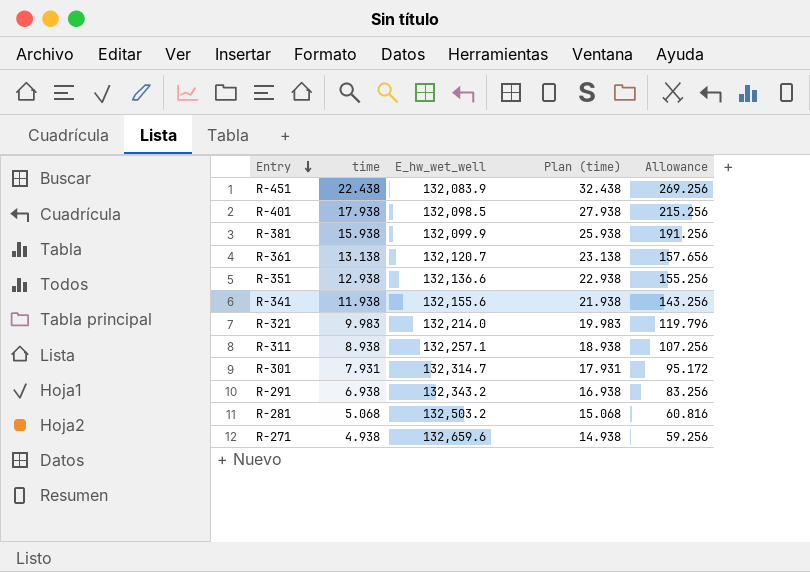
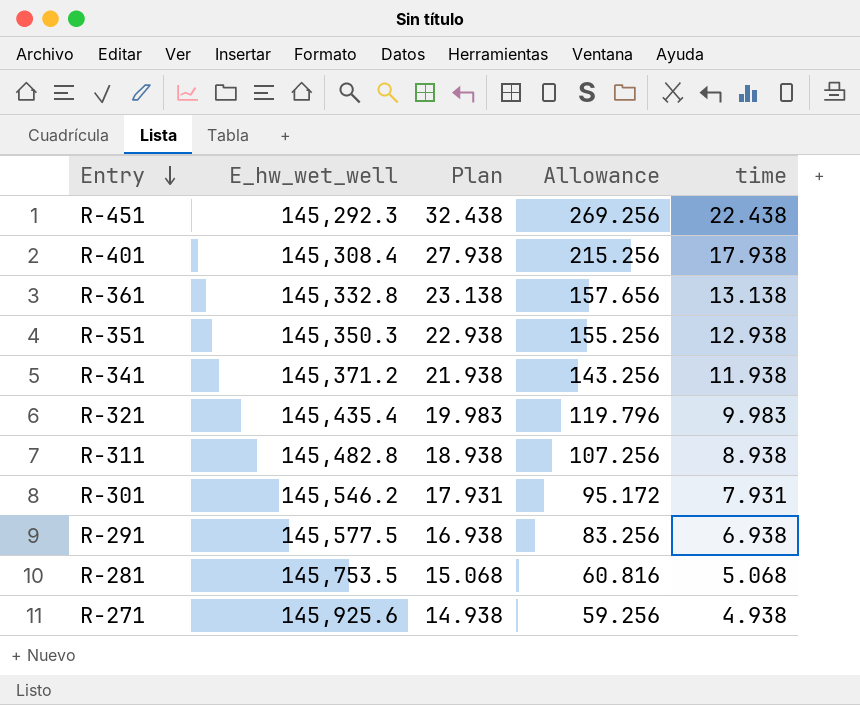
column name: Plan (time) -> Plan
column time | position: 2 -> 5
row R-381: 15.938 | 132,099.9 | 25.938 | 191.256 -> none
R-451 | E_hw_wet_well: 132,083.9 -> 145,292.3
R-401 | E_hw_wet_well: 132,098.5 -> 145,308.4
R-361 | E_hw_wet_well: 132,120.7 -> 145,332.8
R-351 | E_hw_wet_well: 132,136.6 -> 145,350.3
R-341 | E_hw_wet_well: 132,155.6 -> 145,371.2
R-321 | E_hw_wet_well: 132,214.0 -> 145,435.4
R-311 | E_hw_wet_well: 132,257.1 -> 145,482.8
R-301 | E_hw_wet_well: 132,314.7 -> 145,546.2
R-291 | E_hw_wet_well: 132,343.2 -> 145,577.5
R-281 | E_hw_wet_well: 132,503.2 -> 145,753.5
R-271 | E_hw_wet_well: 132,659.6 -> 145,925.6

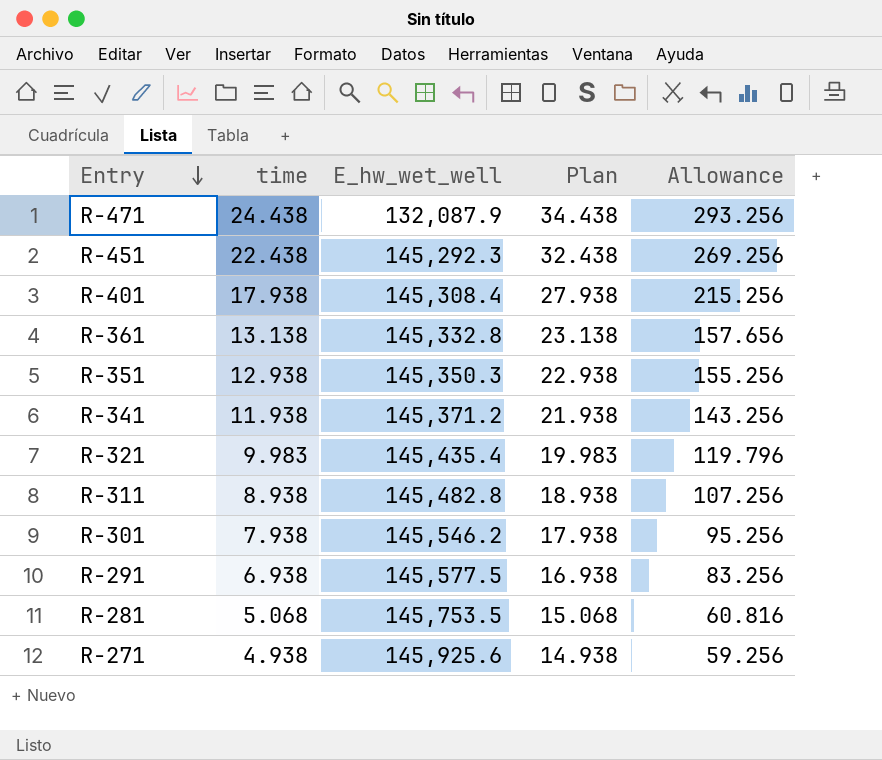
column time | position: 5 -> 2
row R-471: none -> 24.438 | 132,087.9 | 34.438 | 293.256
R-301 | time: 7.931 -> 7.938
R-301 | Plan: 17.931 -> 17.938
R-301 | Allowance: 95.172 -> 95.256

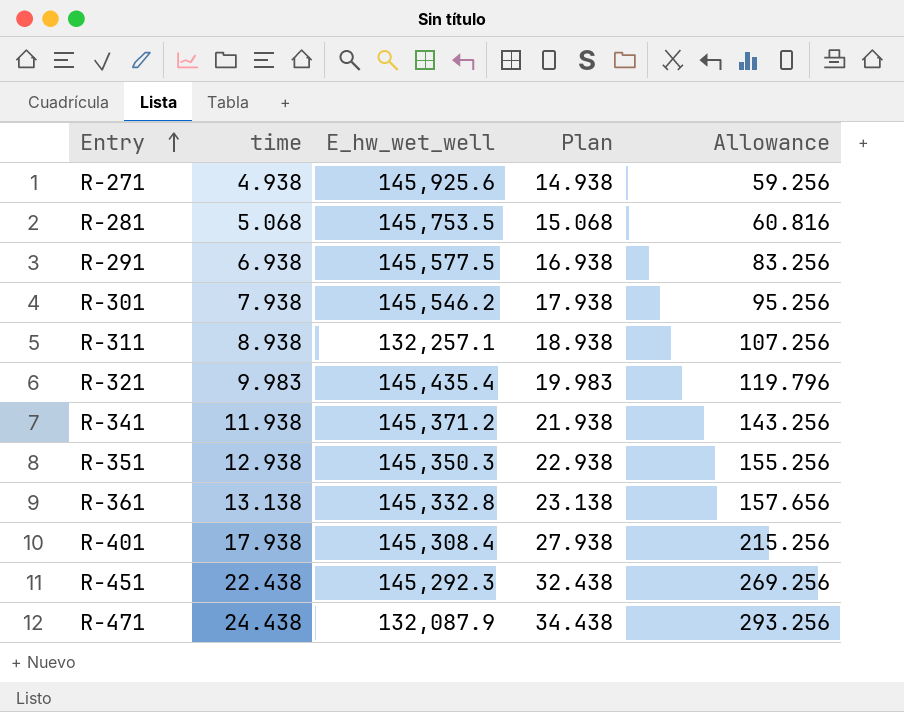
row order: Entry descending -> Entry ascending
R-311 | E_hw_wet_well: 145,482.8 -> 132,257.1

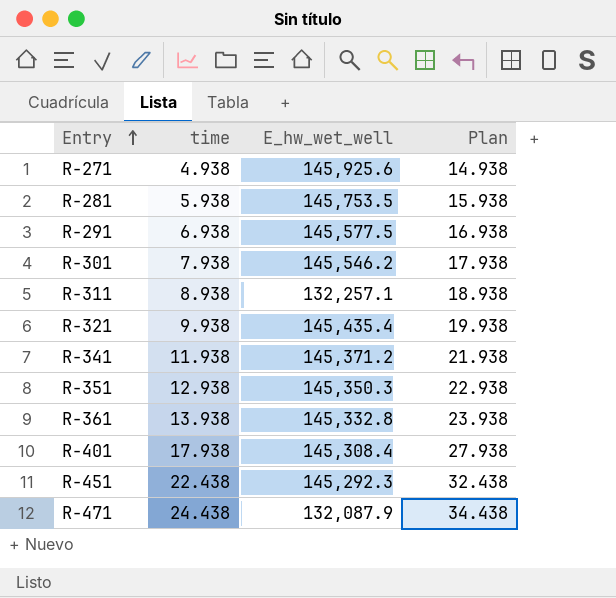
column Allowance | formula: [time] * 12 -> none
R-281 | time: 5.068 -> 5.938
R-281 | Plan: 15.068 -> 15.938
R-321 | time: 9.983 -> 9.938
R-321 | Plan: 19.983 -> 19.938
R-361 | time: 13.138 -> 13.938
R-361 | Plan: 23.138 -> 23.938

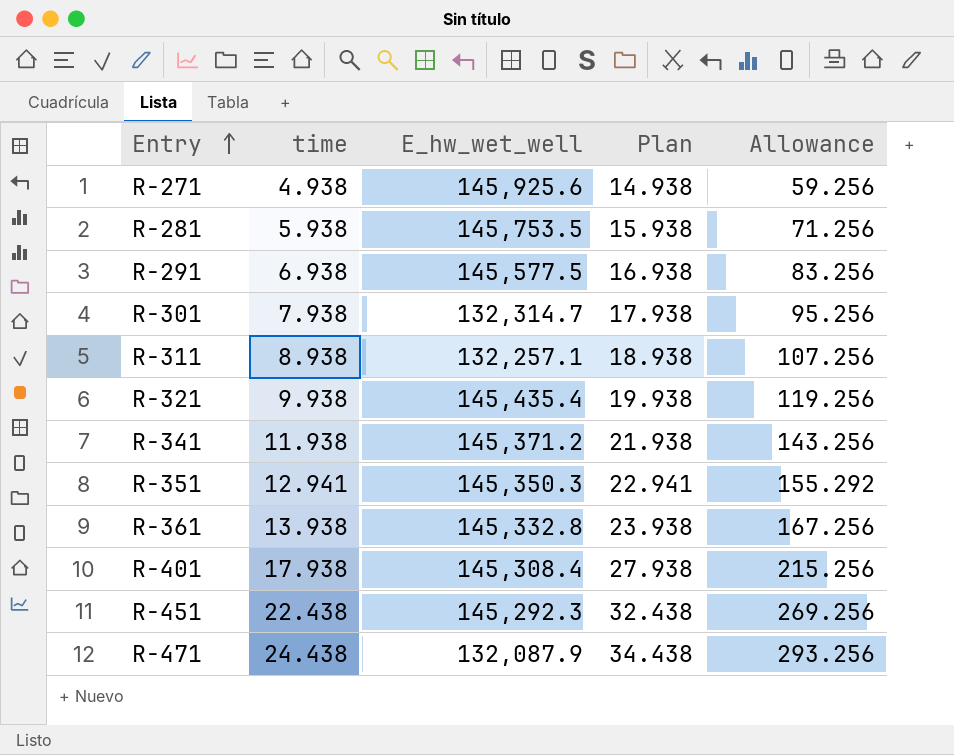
column Allowance | formula: none -> [time] * 12
R-301 | E_hw_wet_well: 145,546.2 -> 132,314.7
R-351 | time: 12.938 -> 12.941
R-351 | Plan: 22.938 -> 22.941

